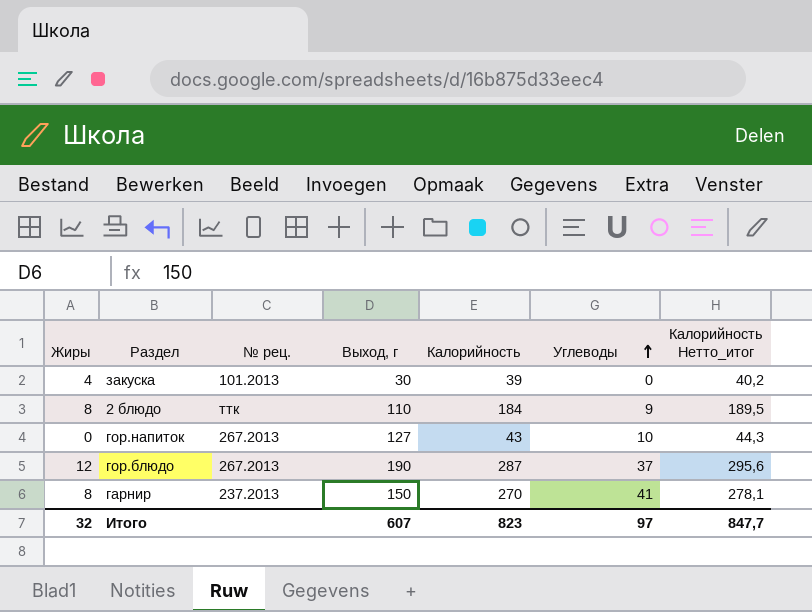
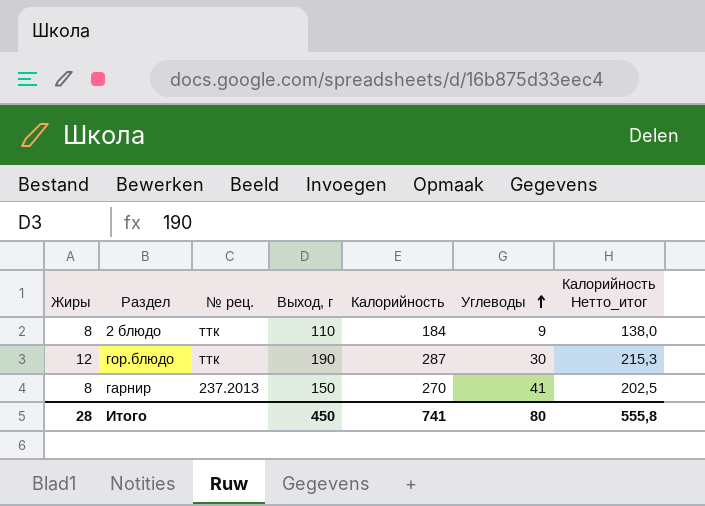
column Калорийность Нетто_итог | formula: [Калорийность] * 1,03 -> [Калорийность] * 0,75
row закуска: 4 | 101.2013 | 30 | 39 | 0 | 40,2 -> none
row гор.напиток: 0 | 267.2013 | 127 | 43 | 10 | 44,3 -> none
гор.блюдо | № рец.: 267.2013 -> ттк
гор.блюдо | Углеводы: 37 -> 30
Итого | Жиры: 32 -> 28
Итого | Выход, г: 607 -> 450
Итого | Калорийность: 823 -> 741
Итого | Углеводы: 97 -> 80
Итого | Калорийность Нетто_итог: 847,7 -> 555,8

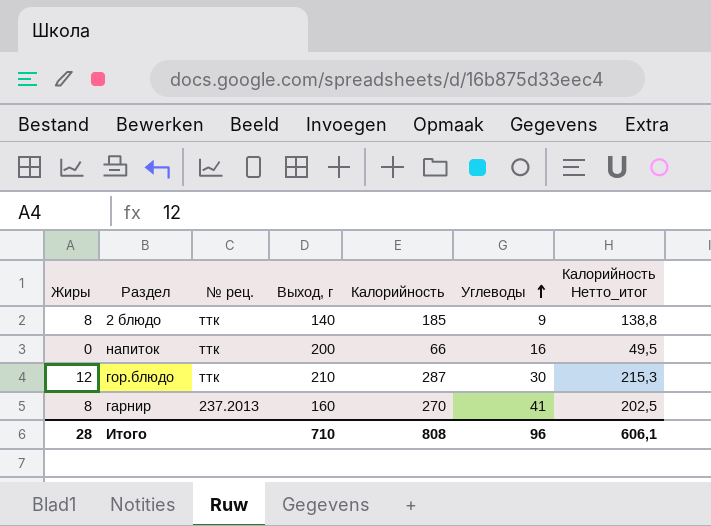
2 блюдо | Выход, г: 110 -> 140
2 блюдо | Калорийность: 184 -> 185
2 блюдо | Калорийность Нетто_итог: 138,0 -> 138,8
row напиток: none -> 0 | ттк | 200 | 66 | 16 | 49,5
гор.блюдо | Выход, г: 190 -> 210
гарнир | Выход, г: 150 -> 160
Итого | Выход, г: 450 -> 710
Итого | Калорийность: 741 -> 808
Итого | Углеводы: 80 -> 96
Итого | Калорийность Нетто_итог: 555,8 -> 606,1

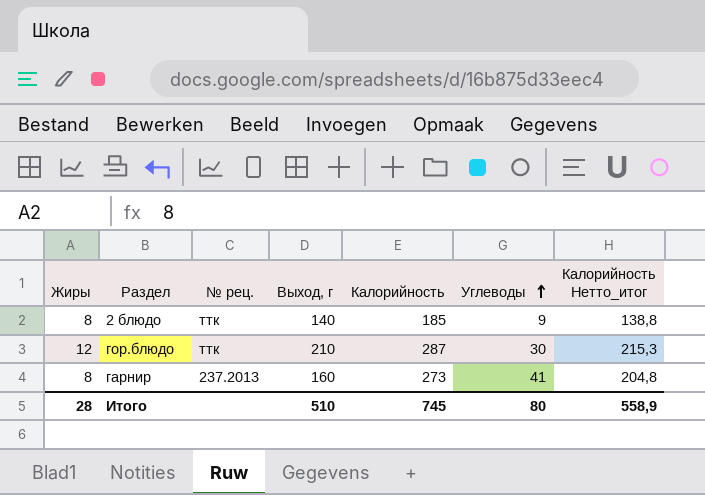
row напиток: 0 | ттк | 200 | 66 | 16 | 49,5 -> none
гарнир | Калорийность: 270 -> 273
гарнир | Калорийность Нетто_итог: 202,5 -> 204,8
Итого | Выход, г: 710 -> 510
Итого | Калорийность: 808 -> 745
Итого | Углеводы: 96 -> 80
Итого | Калорийность Нетто_итог: 606,1 -> 558,9

